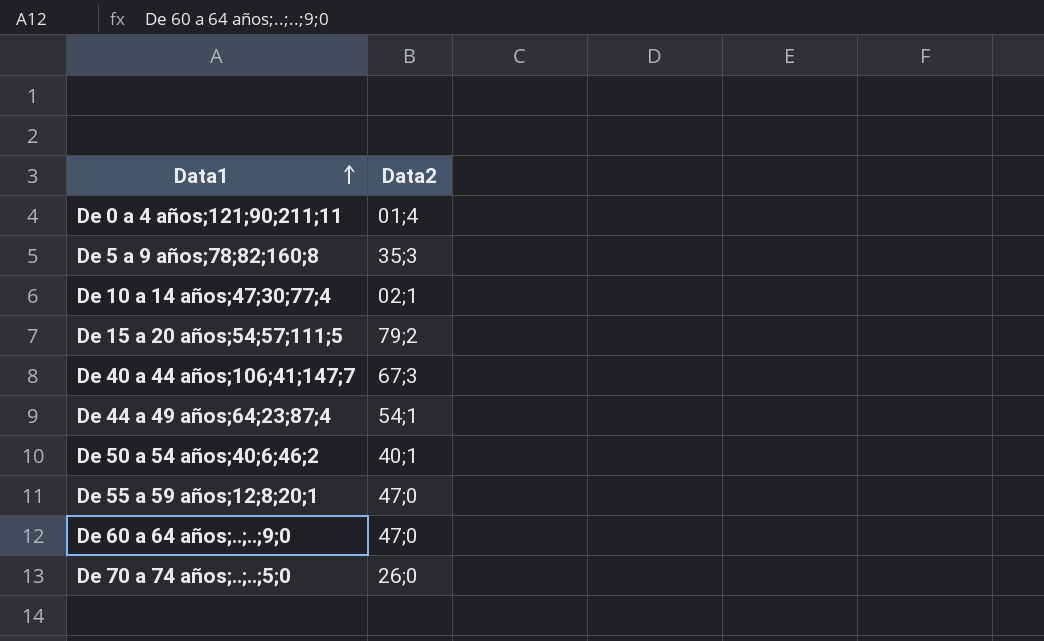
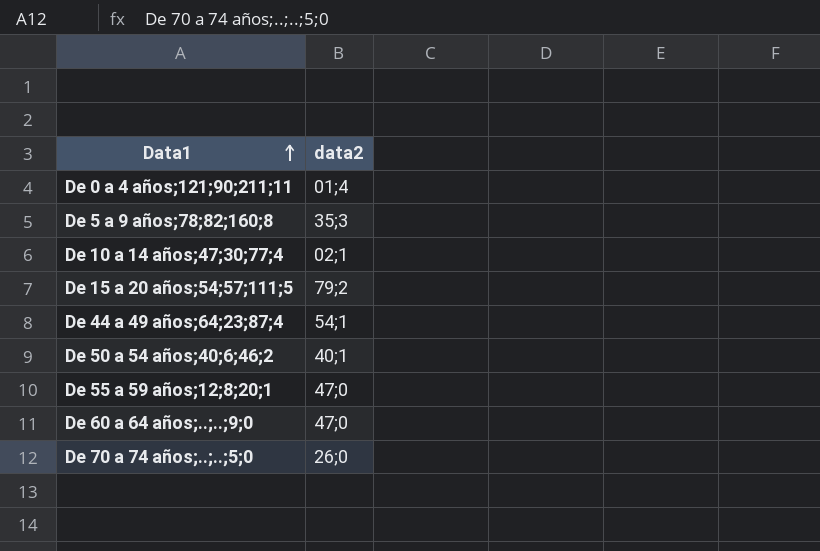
column name: Data2 -> data2
row De 40 a 44 años;106;41;147;7: 67;3 -> none

